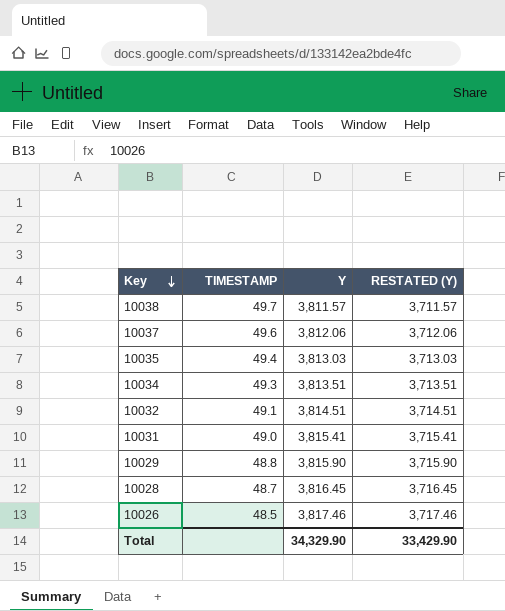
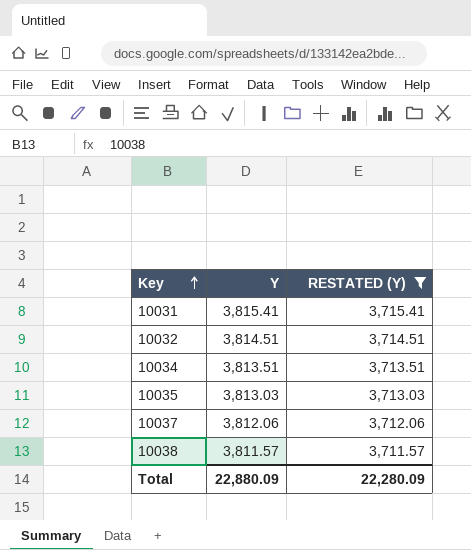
filter: none -> RESTATED (Y) <= 3,715.41
row order: Key descending -> Key ascending
column TIMESTAMP | position: 2 -> none
Total | Y: 34,329.90 -> 22,880.09
Total | RESTATED (Y): 33,429.90 -> 22,280.09

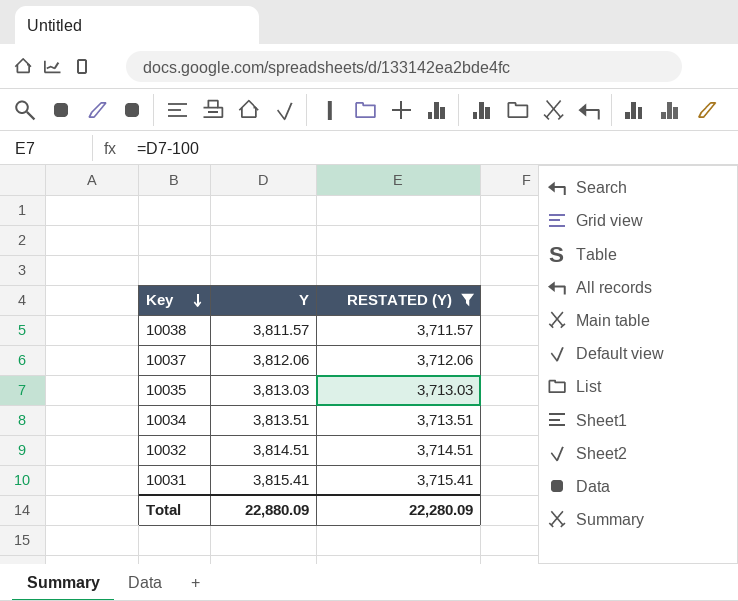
row order: Key ascending -> Key descending

